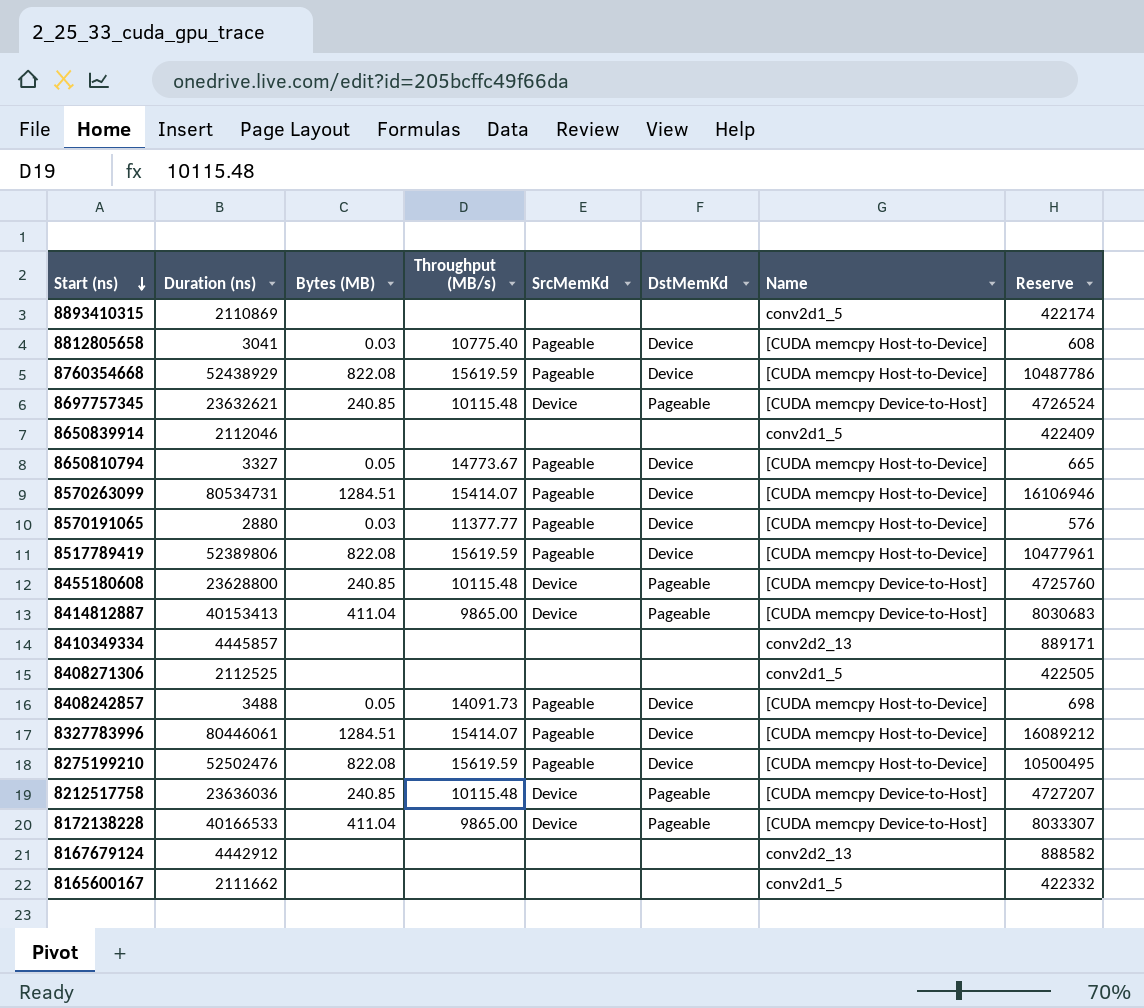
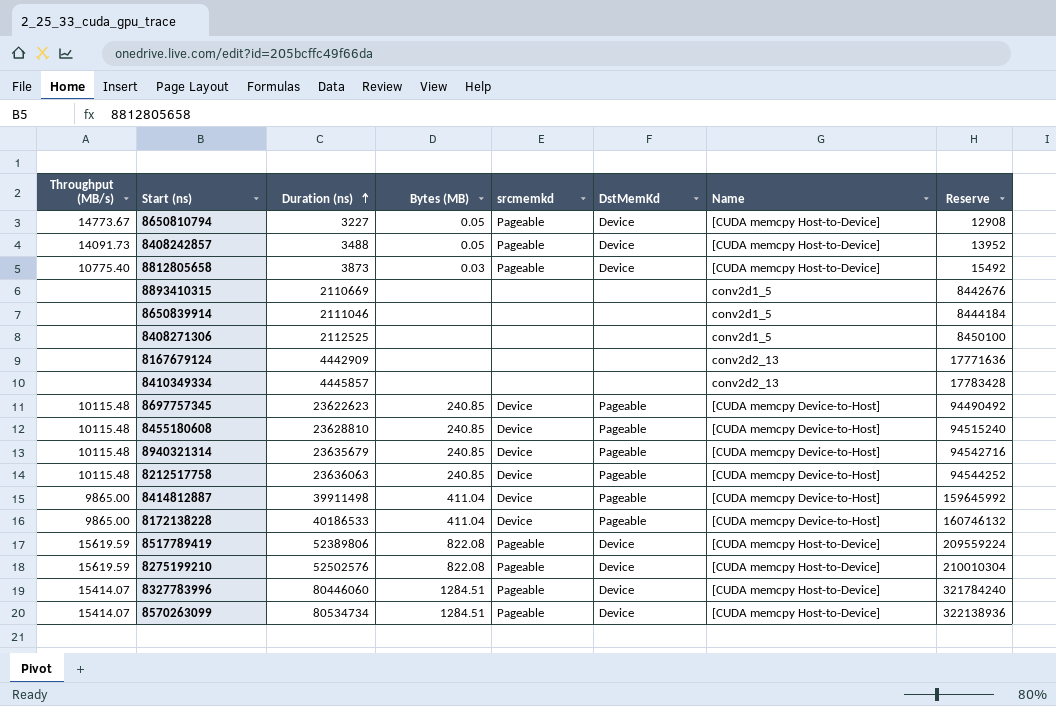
row order: Start (ns) descending -> Duration (ns) ascending
column Throughput (MB/s) | position: 4 -> 1
column name: SrcMemKd -> srcmemkd
column Reserve | formula: [Duration (ns)] * 0.2 -> [Duration (ns)] * 4
row 8760354668: 52438929 | 822.08 | 15619.59 | Pageable | Device | [CUDA memcpy Host-to-Device] | 10487786 -> none
row 8570191065: 2880 | 0.03 | 11377.77 | Pageable | Device | [CUDA memcpy Host-to-Device] | 576 -> none
row 8165600167: 2111662 | none | none | none | none | conv2d1_5 | 422332 -> none
8650810794 | Duration (ns): 3327 -> 3227
8812805658 | Duration (ns): 3041 -> 3873
8893410315 | Duration (ns): 2110869 -> 2110669
8650839914 | Duration (ns): 2112046 -> 2111046
8167679124 | Duration (ns): 4442912 -> 4442909
8697757345 | Duration (ns): 23632621 -> 23622623
8455180608 | Duration (ns): 23628800 -> 23628810
row 8940321314: none -> 10115.48 | 23635679 | 240.85 | Device | Pageable | [CUDA memcpy Device-to-Host] | 94542716
8212517758 | Duration (ns): 23636036 -> 23636063
8414812887 | Duration (ns): 40153413 -> 39911498
8172138228 | Duration (ns): 40166533 -> 40186533
8275199210 | Duration (ns): 52502476 -> 52502576
8327783996 | Duration (ns): 80446061 -> 80446060
8570263099 | Duration (ns): 80534731 -> 80534734

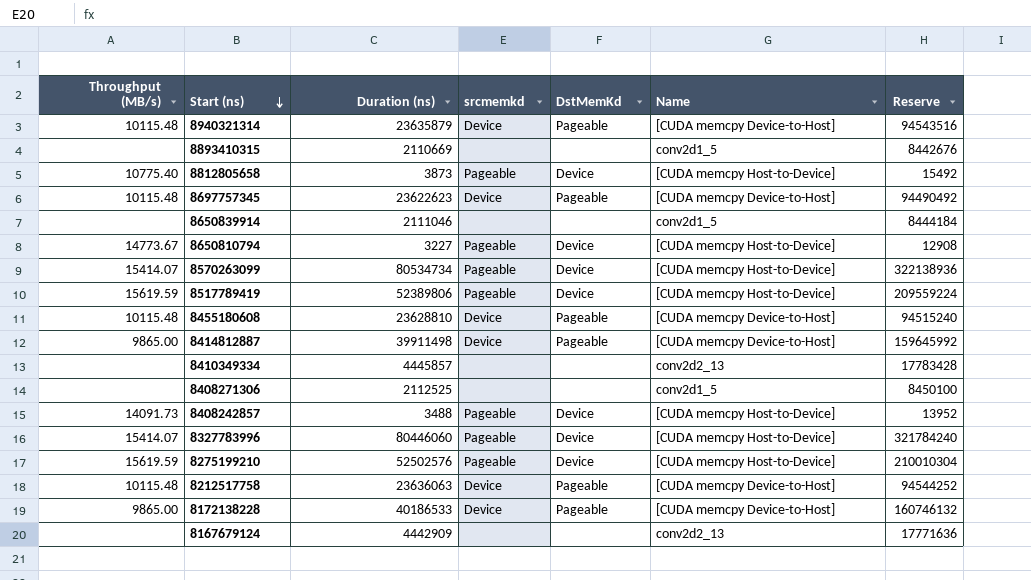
row order: Duration (ns) ascending -> Start (ns) descending
column Bytes (MB) | position: 4 -> none
8940321314 | Duration (ns): 23635679 -> 23635879
8940321314 | Reserve: 94542716 -> 94543516

